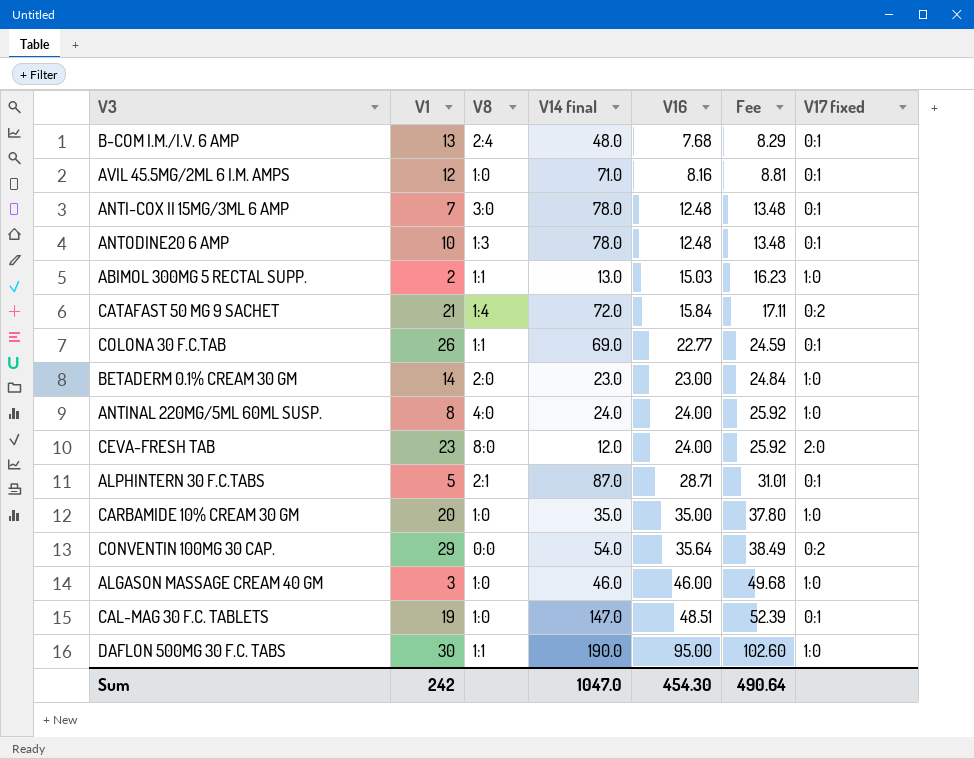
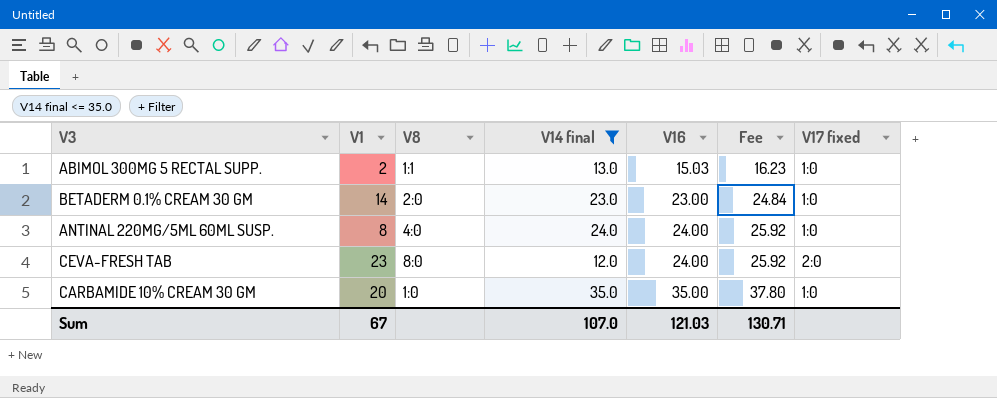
filter: none -> V14 final <= 35.0
Sum | V1: 242 -> 67
Sum | V14 final: 1047.0 -> 107.0
Sum | V16: 454.30 -> 121.03
Sum | Fee: 490.64 -> 130.71

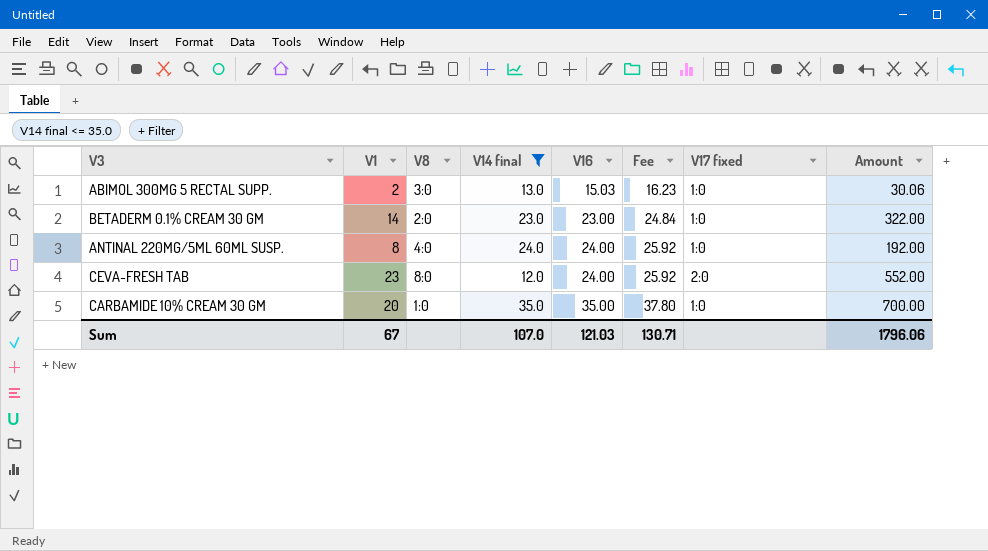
column Amount | formula: none -> [V1] * [V16]
ABIMOL 300MG 5 RECTAL SUPP. | V8: 1:1 -> 3:0

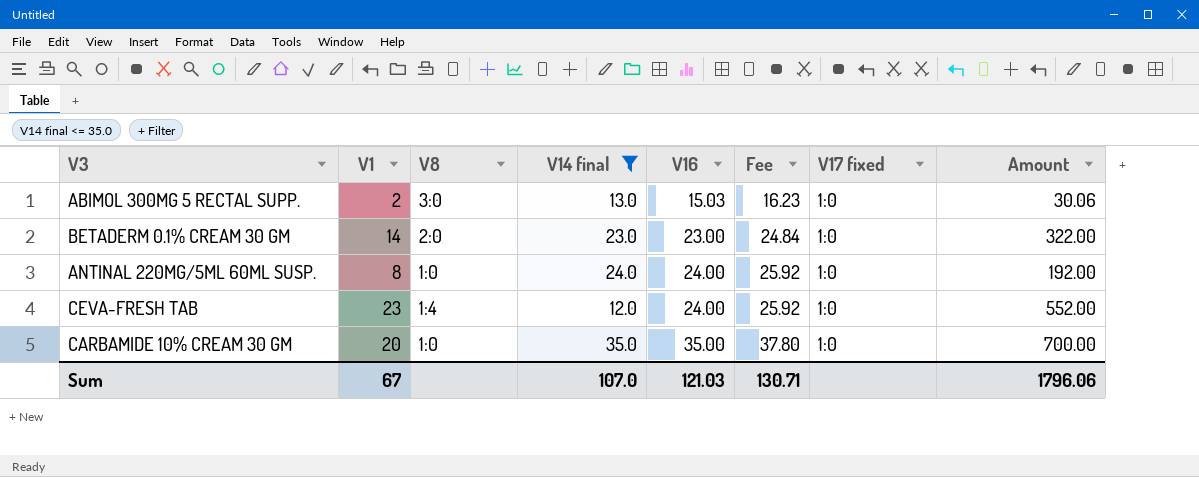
ANTINAL 220MG/5ML 60ML SUSP. | V8: 4:0 -> 1:0
CEVA-FRESH TAB | V8: 8:0 -> 1:4
CEVA-FRESH TAB | V17 fixed: 2:0 -> 1:0

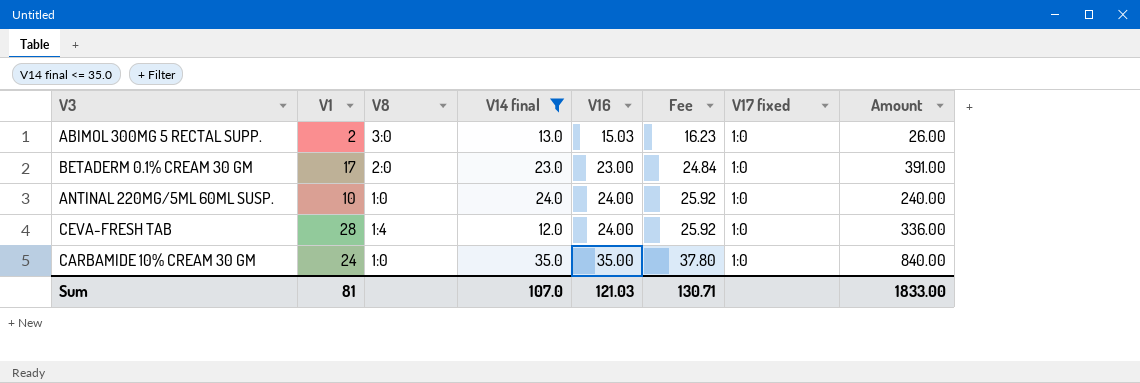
column Amount | formula: [V1] * [V16] -> [V1] * [V14 final]
BETADERM 0.1% CREAM 30 GM | V1: 14 -> 17
ANTINAL 220MG/5ML 60ML SUSP. | V1: 8 -> 10
CEVA-FRESH TAB | V1: 23 -> 28
CARBAMIDE 10% CREAM 30 GM | V1: 20 -> 24
Sum | V1: 67 -> 81
Sum | Amount: 1796.06 -> 1833.00

